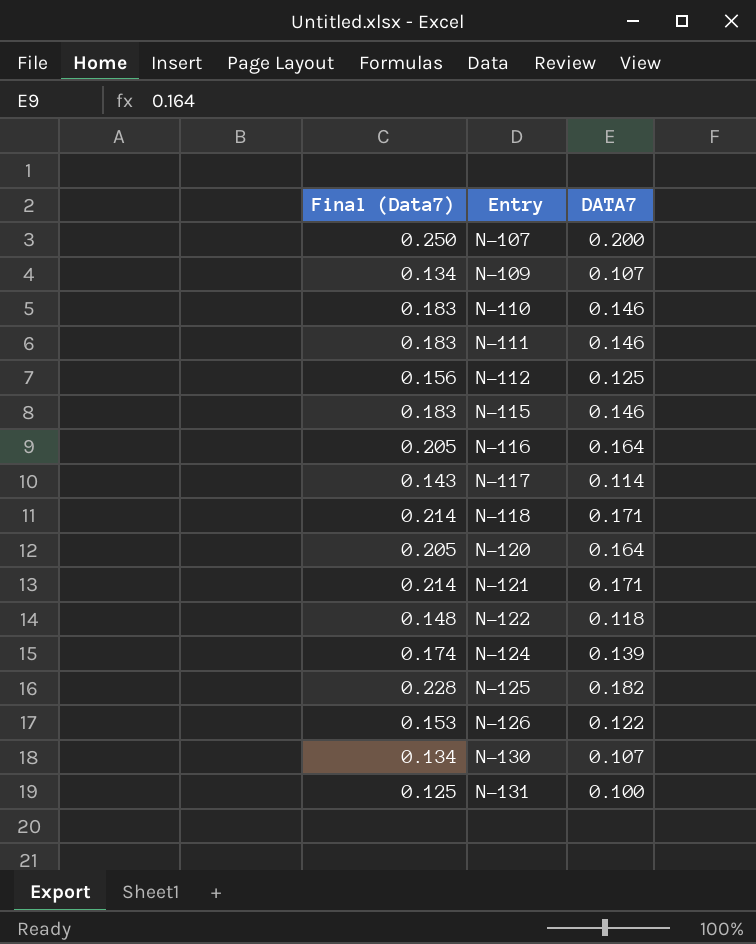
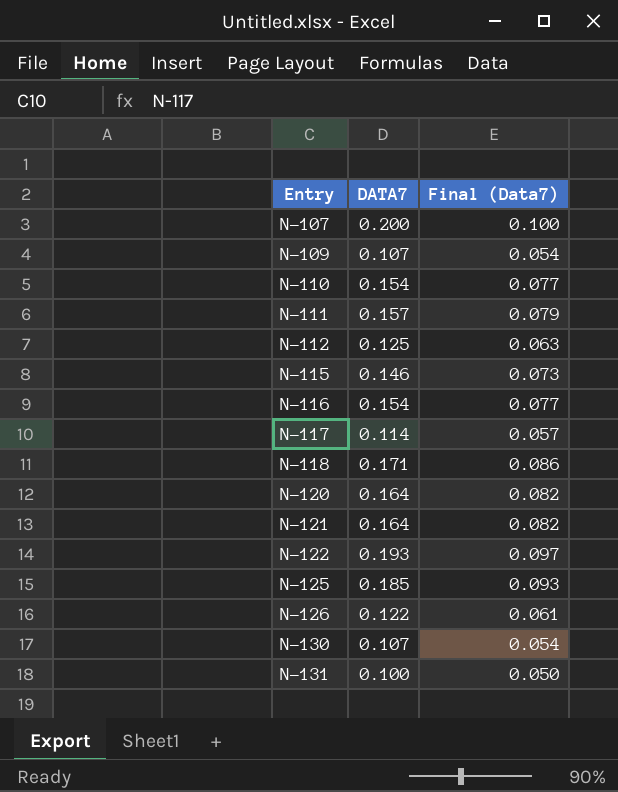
column Final (Data7) | formula: [DATA7] * 1.25 -> [DATA7] * 0.5
column Final (Data7) | position: 1 -> 3
row N-124: 0.174 | 0.139 -> none
N-110 | DATA7: 0.146 -> 0.154
N-111 | DATA7: 0.146 -> 0.157
N-116 | DATA7: 0.164 -> 0.154
N-121 | DATA7: 0.171 -> 0.164
N-122 | DATA7: 0.118 -> 0.193
N-125 | DATA7: 0.182 -> 0.185

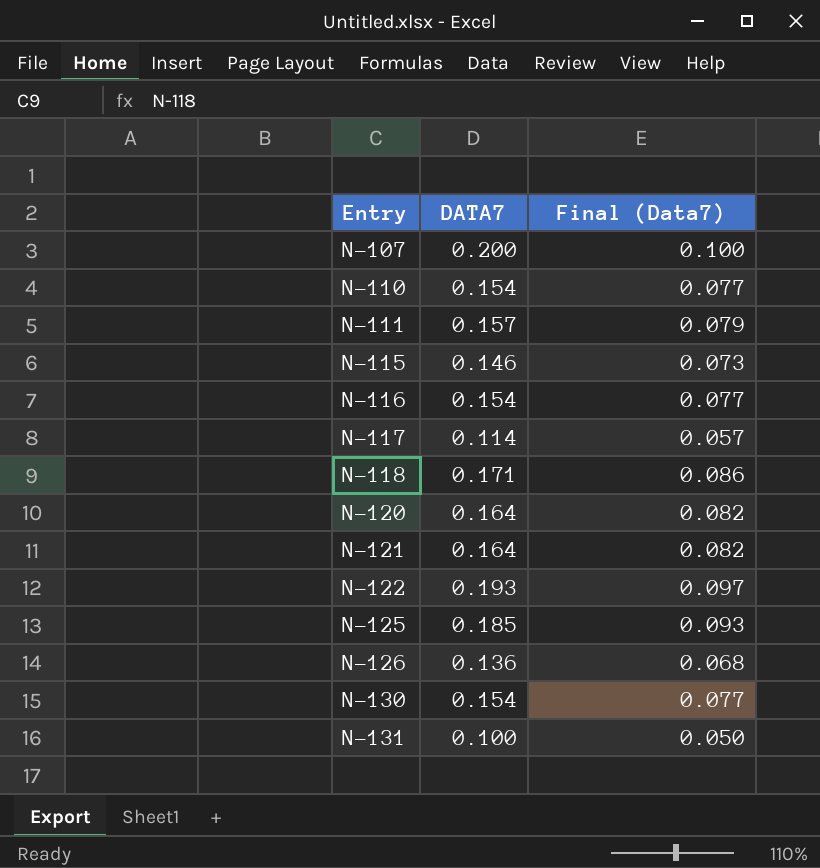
row N-109: 0.107 | 0.054 -> none
row N-112: 0.125 | 0.063 -> none
N-126 | DATA7: 0.122 -> 0.136
N-126 | Final (Data7): 0.061 -> 0.068
N-130 | DATA7: 0.107 -> 0.154
N-130 | Final (Data7): 0.054 -> 0.077

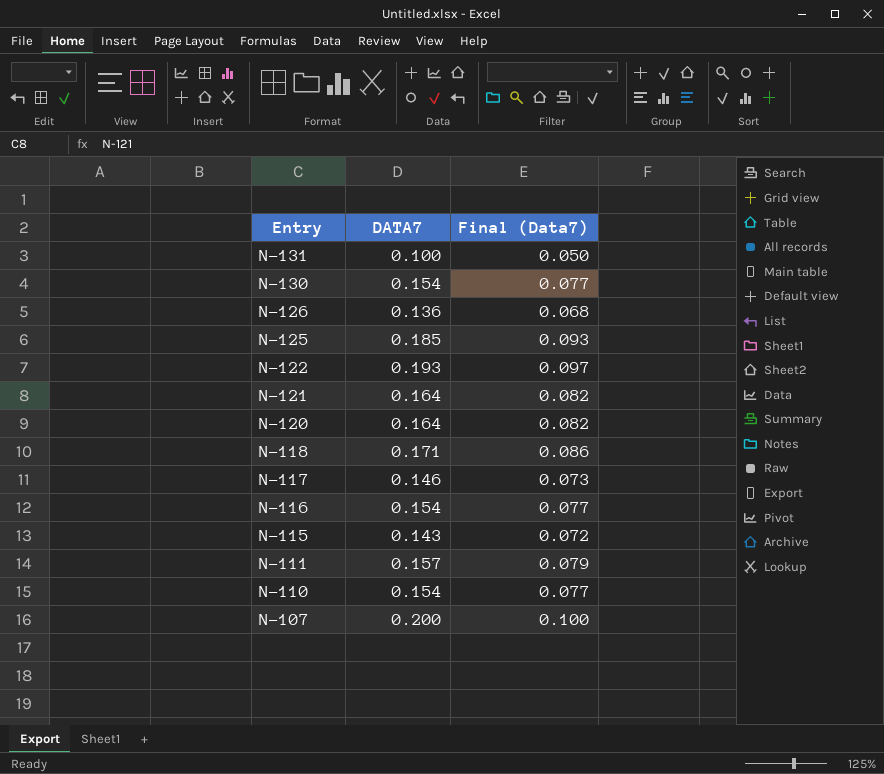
row order: Entry ascending -> Entry descending
N-117 | DATA7: 0.114 -> 0.146
N-117 | Final (Data7): 0.057 -> 0.073
N-115 | DATA7: 0.146 -> 0.143
N-115 | Final (Data7): 0.073 -> 0.072

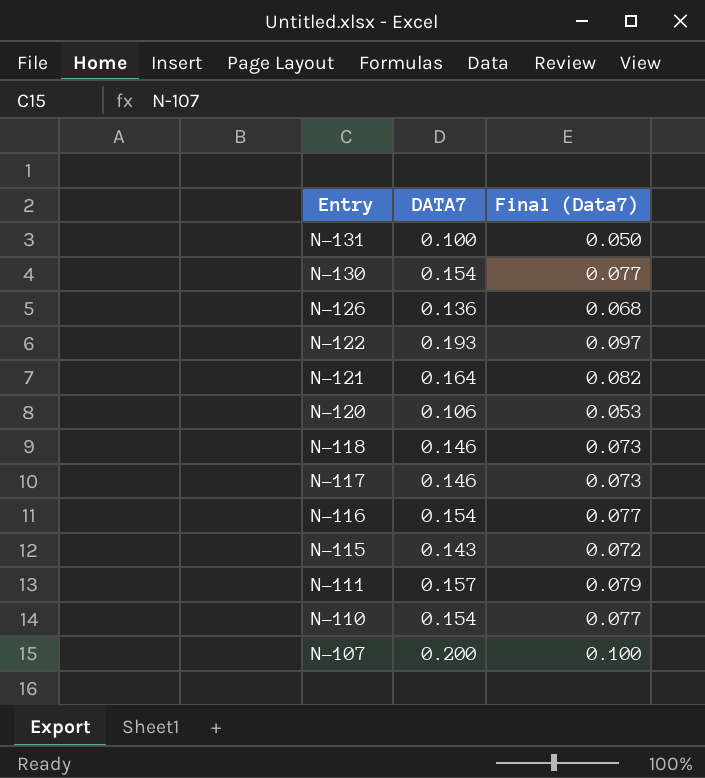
row N-125: 0.185 | 0.093 -> none
N-120 | DATA7: 0.164 -> 0.106
N-120 | Final (Data7): 0.082 -> 0.053
N-118 | DATA7: 0.171 -> 0.146
N-118 | Final (Data7): 0.086 -> 0.073

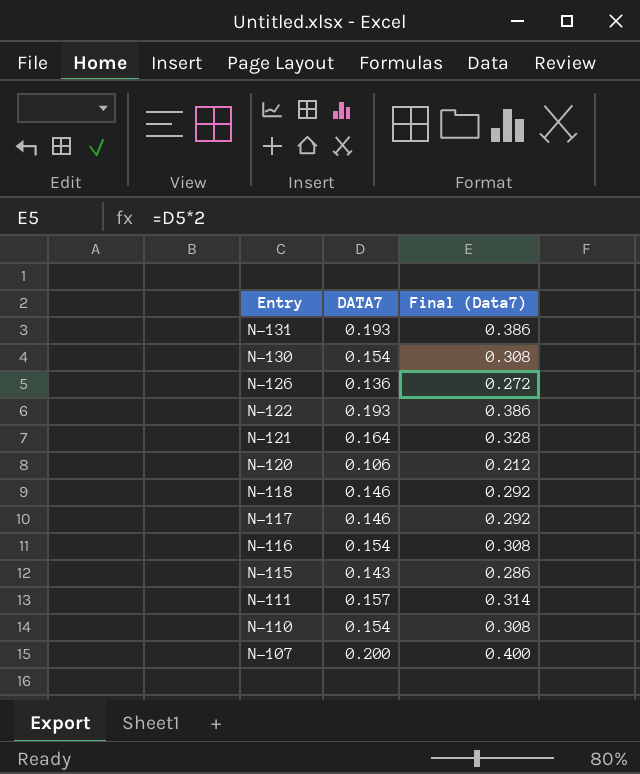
column Final (Data7) | formula: [DATA7] * 0.5 -> [DATA7] * 2
N-131 | DATA7: 0.100 -> 0.193

